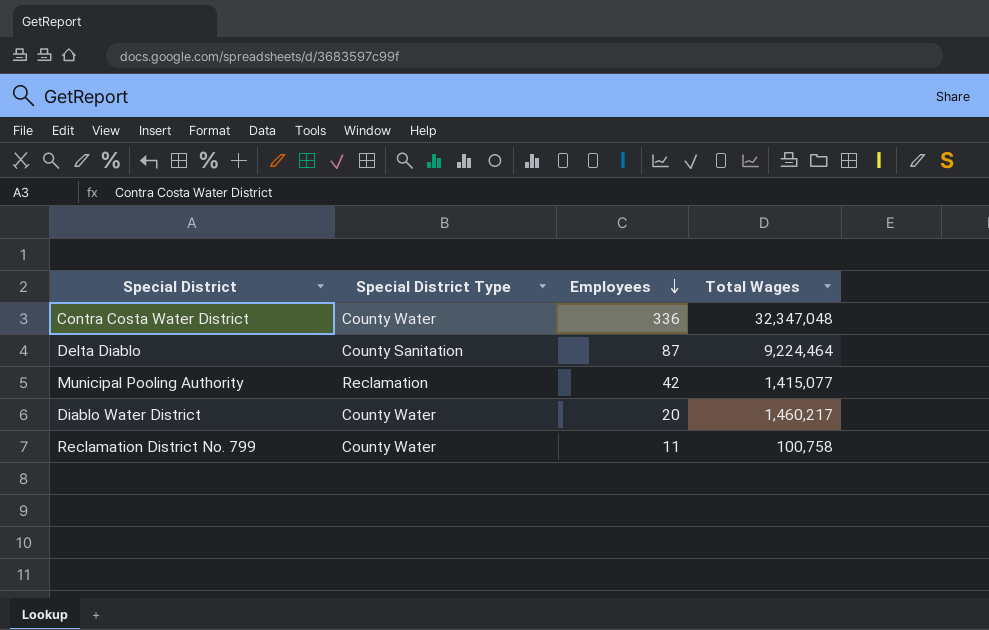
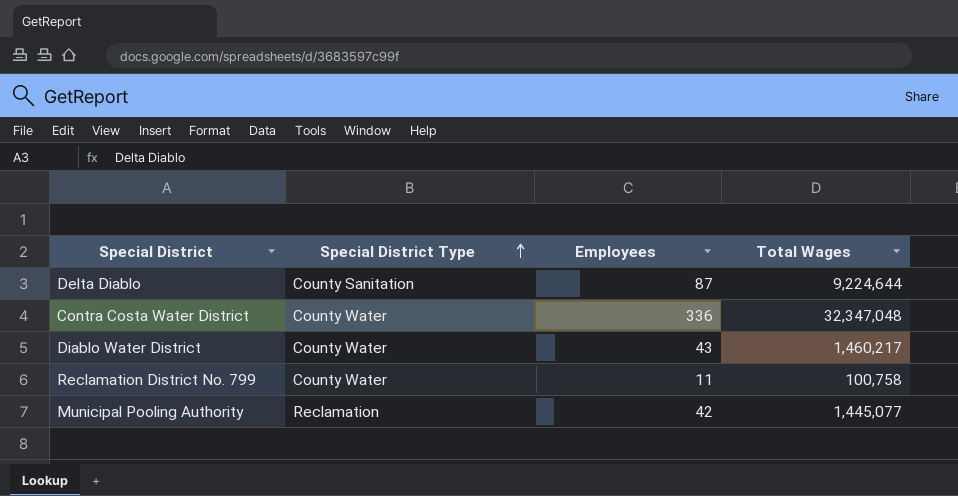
row order: Employees descending -> Special District Type ascending
Delta Diablo | Total Wages: 9,224,464 -> 9,224,644
Diablo Water District | Employees: 20 -> 43
Municipal Pooling Authority | Total Wages: 1,415,077 -> 1,445,077

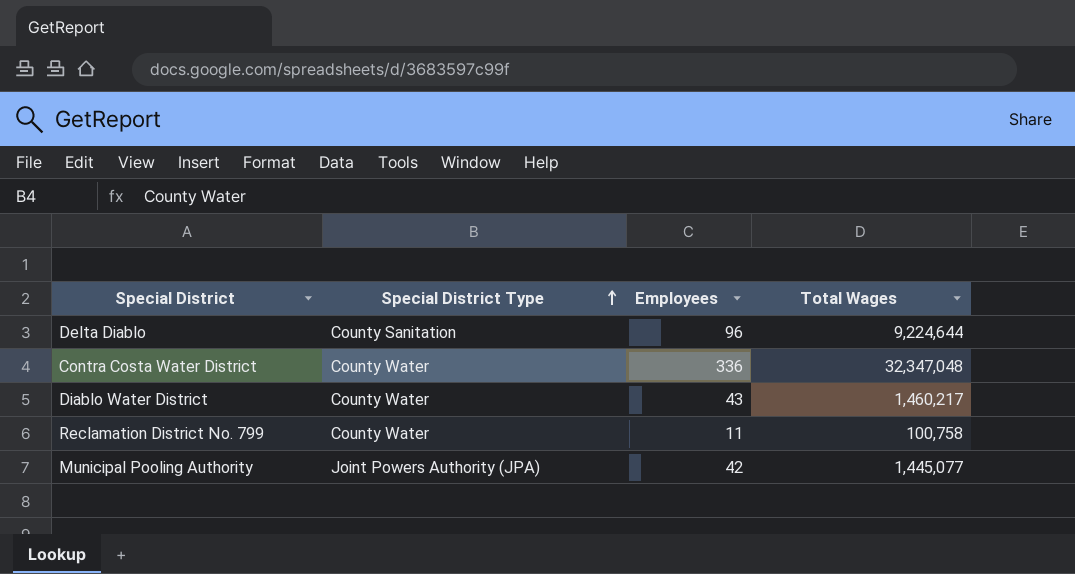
Delta Diablo | Employees: 87 -> 96
Municipal Pooling Authority | Special District Type: Reclamation -> Joint Powers Authority (JPA)

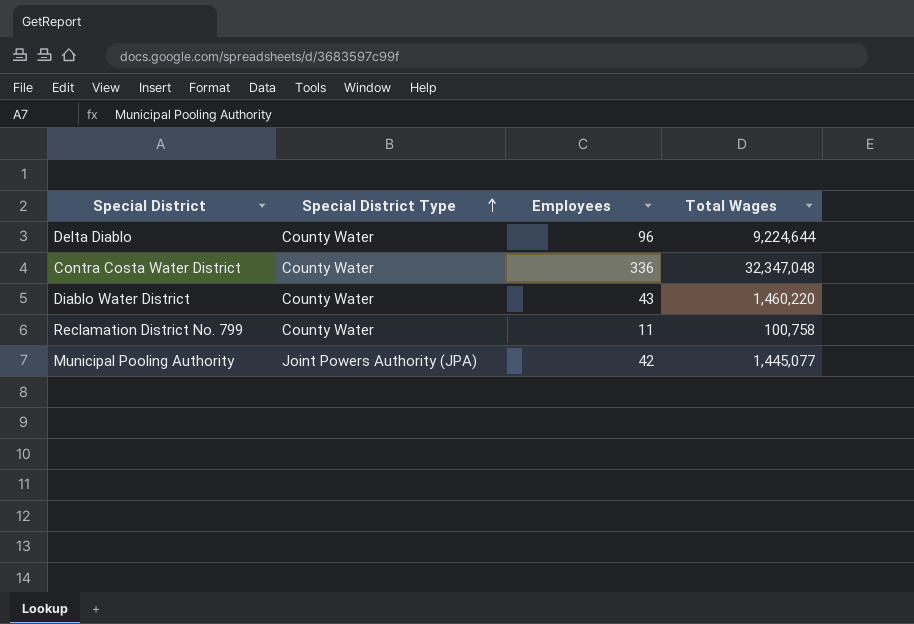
Delta Diablo | Special District Type: County Sanitation -> County Water
Diablo Water District | Total Wages: 1,460,217 -> 1,460,220

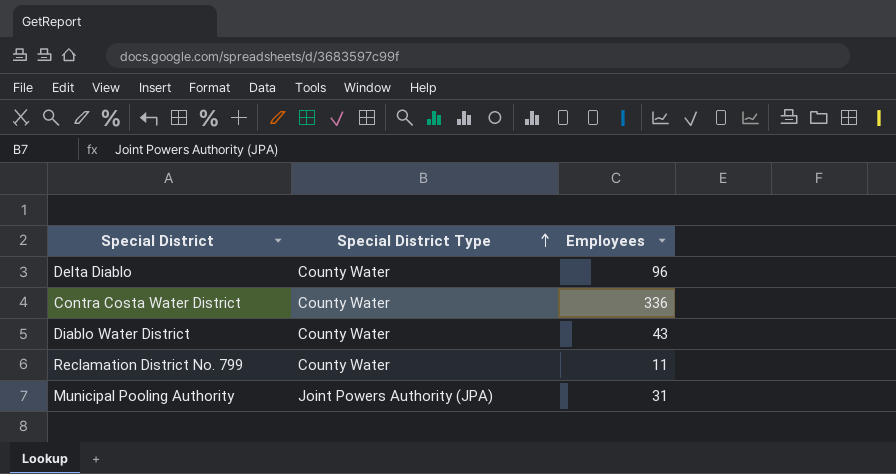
column Total Wages | position: 4 -> none
Municipal Pooling Authority | Employees: 42 -> 31

